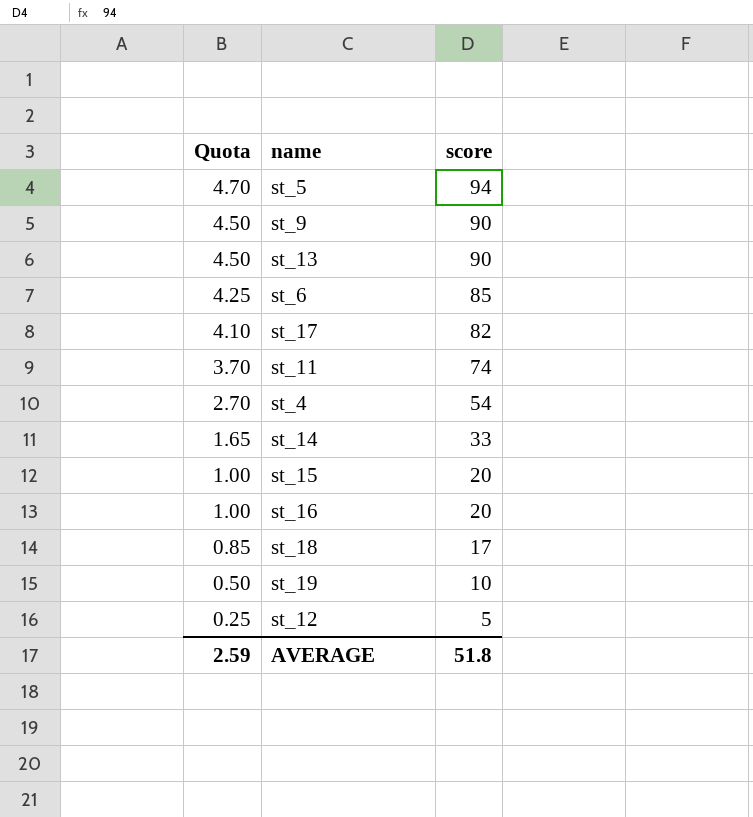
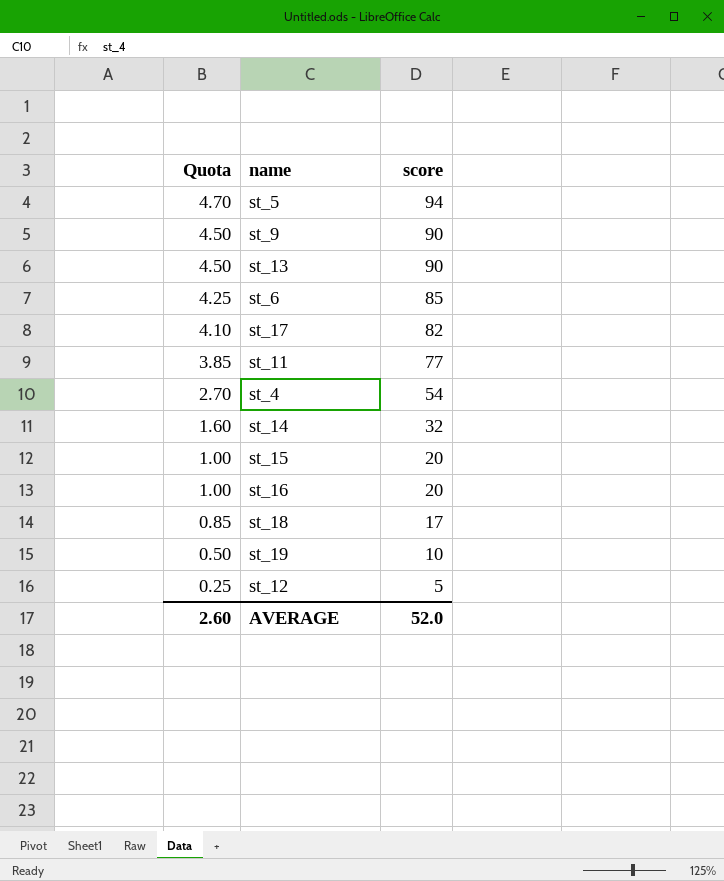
st_11 | Quota: 3.70 -> 3.85
st_11 | score: 74 -> 77
st_14 | Quota: 1.65 -> 1.60
st_14 | score: 33 -> 32
AVERAGE | Quota: 2.59 -> 2.60
AVERAGE | score: 51.8 -> 52.0

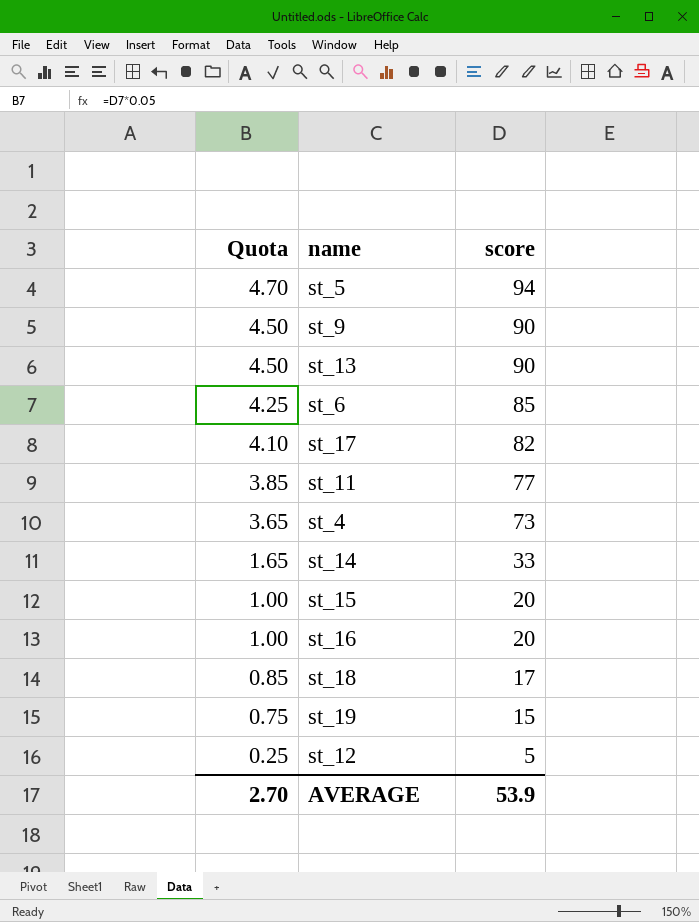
st_4 | Quota: 2.70 -> 3.65
st_4 | score: 54 -> 73
st_14 | Quota: 1.60 -> 1.65
st_14 | score: 32 -> 33
st_19 | Quota: 0.50 -> 0.75
st_19 | score: 10 -> 15
AVERAGE | Quota: 2.60 -> 2.70
AVERAGE | score: 52.0 -> 53.9

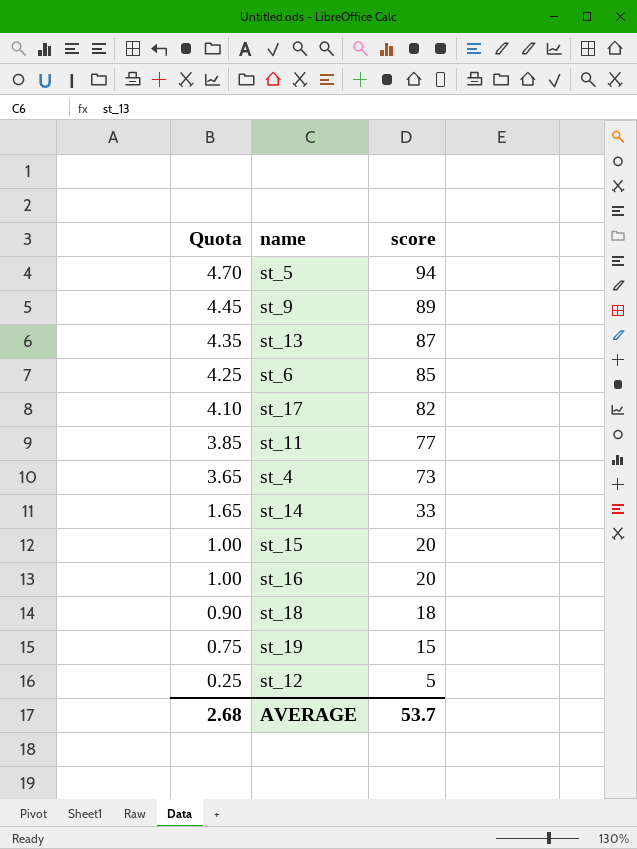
st_9 | Quota: 4.50 -> 4.45
st_9 | score: 90 -> 89
st_13 | Quota: 4.50 -> 4.35
st_13 | score: 90 -> 87
st_18 | Quota: 0.85 -> 0.90
st_18 | score: 17 -> 18
AVERAGE | Quota: 2.70 -> 2.68
AVERAGE | score: 53.9 -> 53.7

